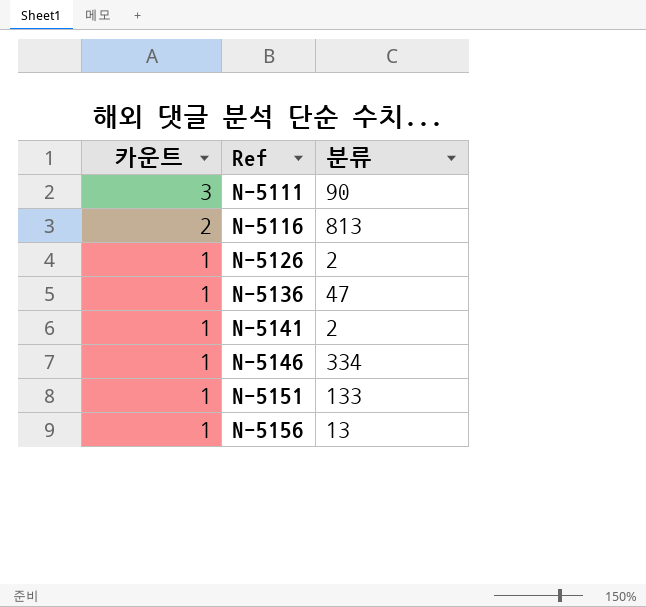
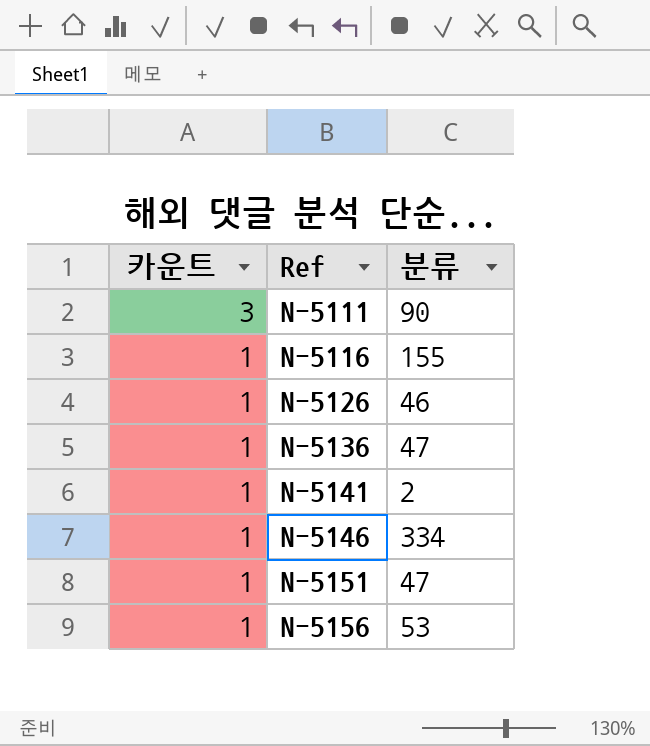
N-5116 | 카운트: 2 -> 1
N-5116 | 분류: 813 -> 155
N-5126 | 분류: 2 -> 46
N-5151 | 분류: 133 -> 47
N-5156 | 분류: 13 -> 53

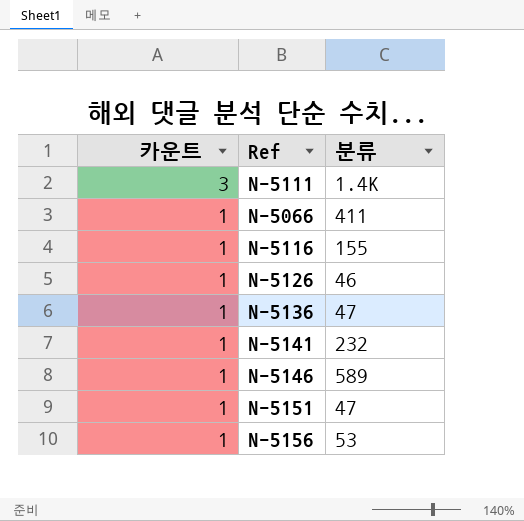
N-5111 | 분류: 90 -> 1.4K
row N-5066: none -> 1 | 411
N-5141 | 분류: 2 -> 232
N-5146 | 분류: 334 -> 589

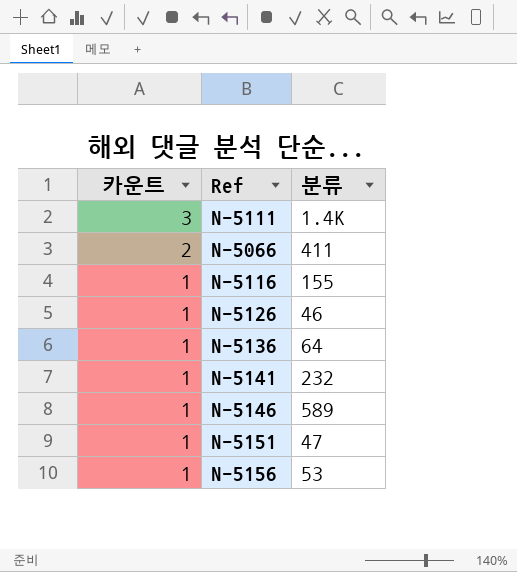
N-5066 | 카운트: 1 -> 2
N-5136 | 분류: 47 -> 64

